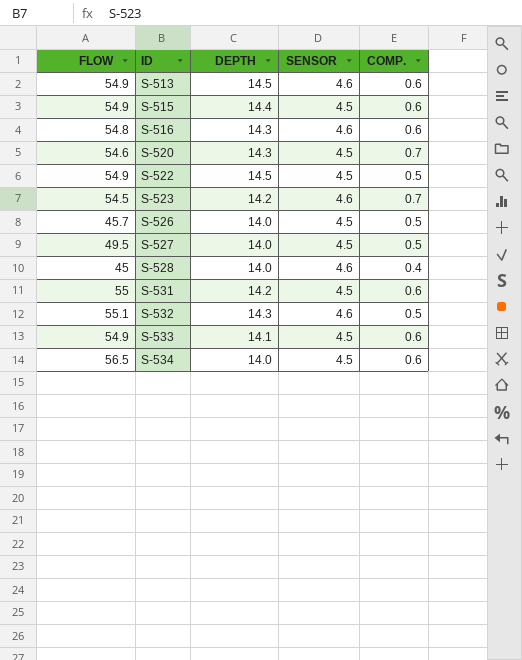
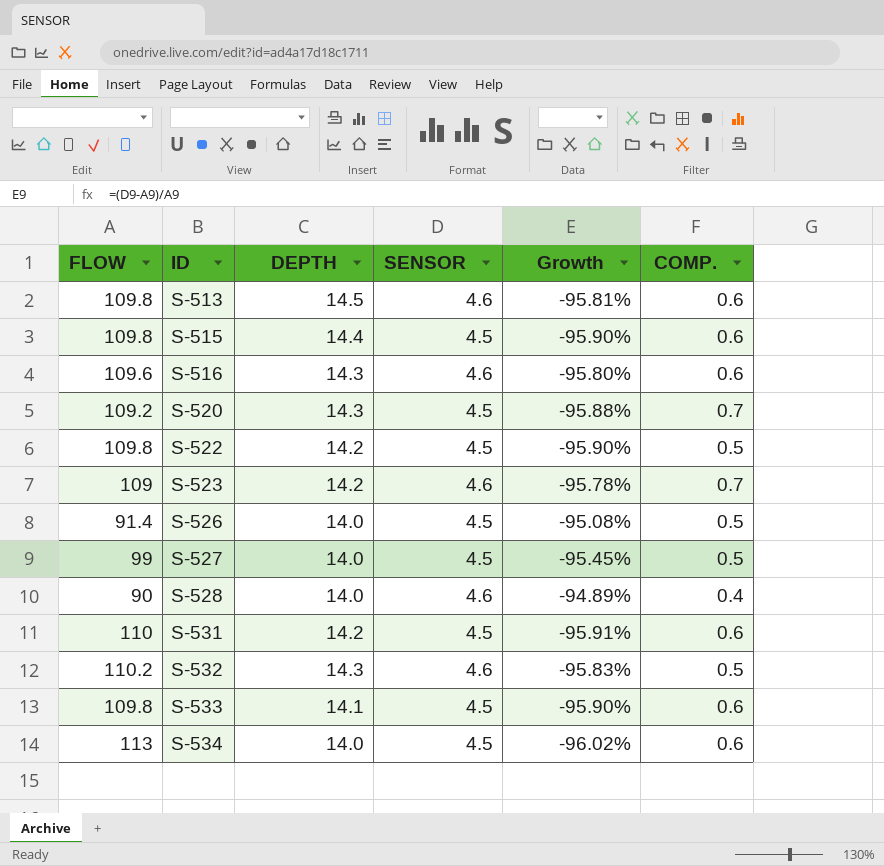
column Growth | formula: none -> ([SENSOR] - [FLOW]) / [FLOW]
S-513 | FLOW: 54.9 -> 109.8
S-515 | FLOW: 54.9 -> 109.8
S-516 | FLOW: 54.8 -> 109.6
S-520 | FLOW: 54.6 -> 109.2
S-522 | FLOW: 54.9 -> 109.8
S-522 | DEPTH: 14.5 -> 14.2
S-523 | FLOW: 54.5 -> 109
S-526 | FLOW: 45.7 -> 91.4
S-527 | FLOW: 49.5 -> 99
S-528 | FLOW: 45 -> 90
S-531 | FLOW: 55 -> 110
S-532 | FLOW: 55.1 -> 110.2
S-533 | FLOW: 54.9 -> 109.8
S-534 | FLOW: 56.5 -> 113

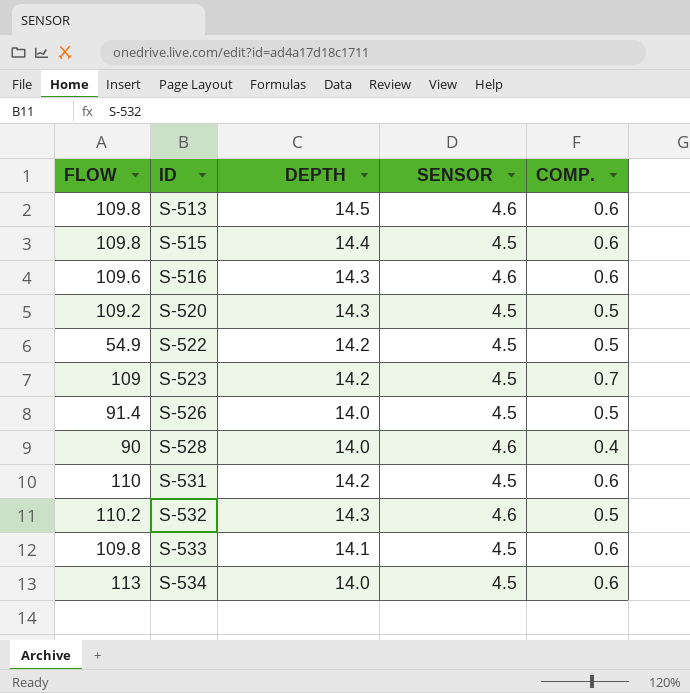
column Growth | formula: ([SENSOR] - [FLOW]) / [FLOW] -> none
row S-527: 99 | 14.0 | 4.5 | -95.45% | 0.5 -> none
S-520 | COMP.: 0.7 -> 0.5
S-522 | FLOW: 109.8 -> 54.9
S-523 | SENSOR: 4.6 -> 4.5

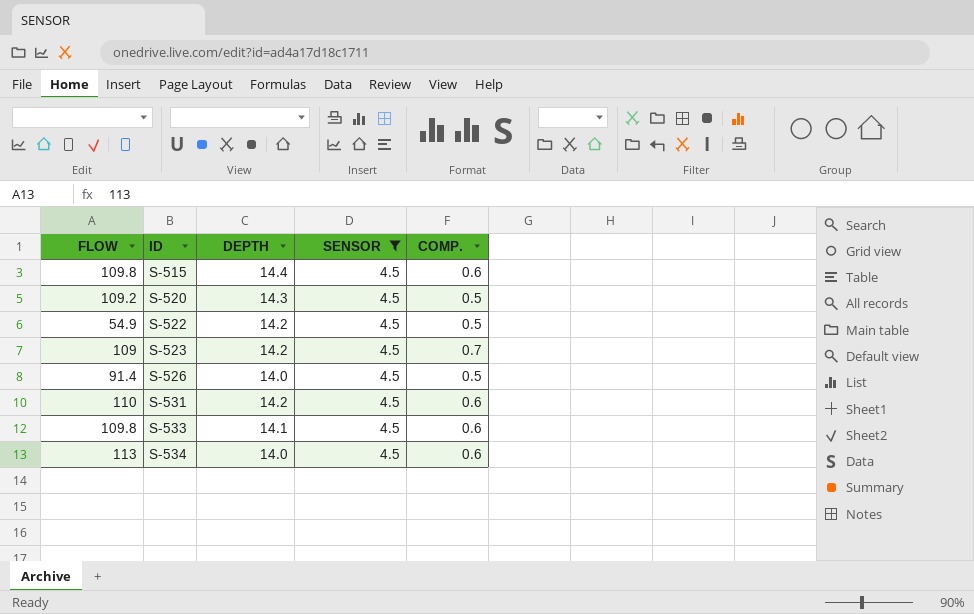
filter: none -> SENSOR = 4.5

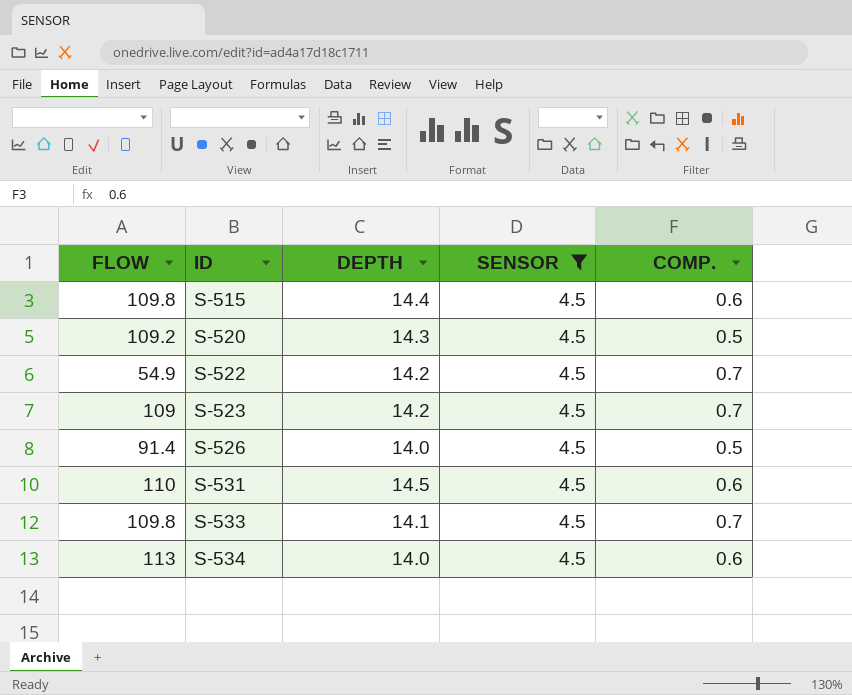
S-522 | COMP.: 0.5 -> 0.7
S-531 | DEPTH: 14.2 -> 14.5
S-533 | COMP.: 0.6 -> 0.7

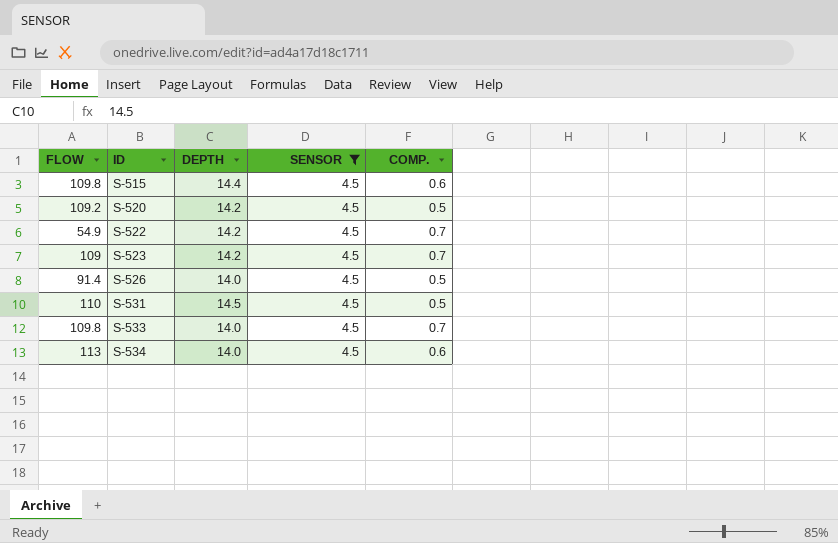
S-520 | DEPTH: 14.3 -> 14.2
S-531 | COMP.: 0.6 -> 0.5
S-533 | DEPTH: 14.1 -> 14.0

